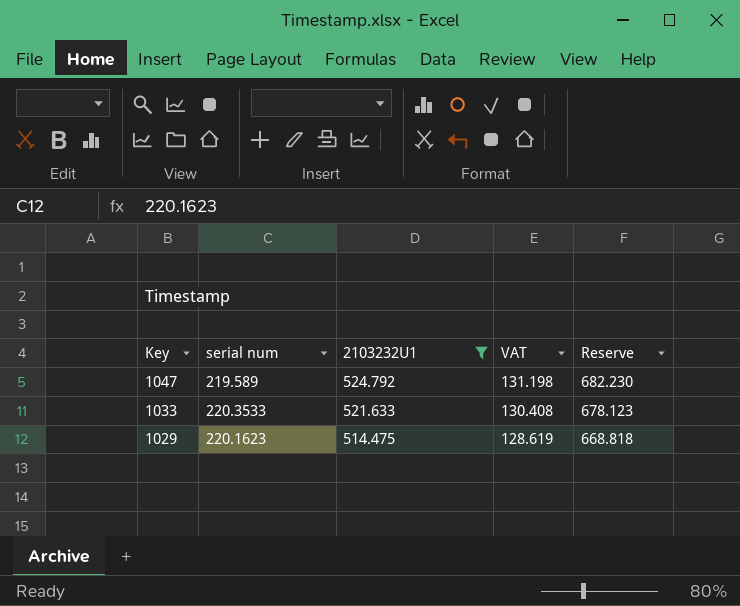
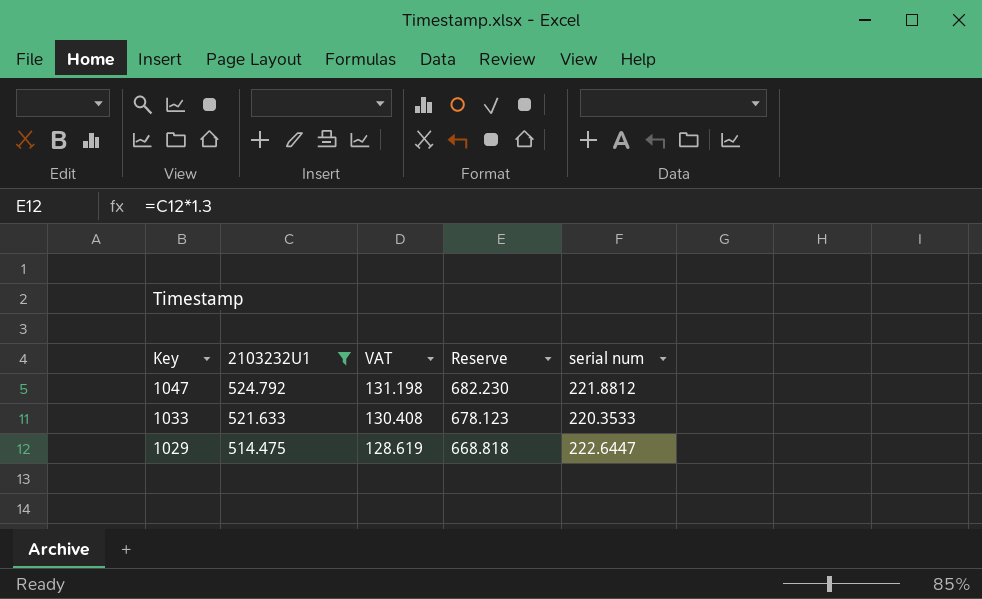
column serial num | position: 2 -> 5
1047 | serial num: 219.589 -> 221.8812
1029 | serial num: 220.1623 -> 222.6447

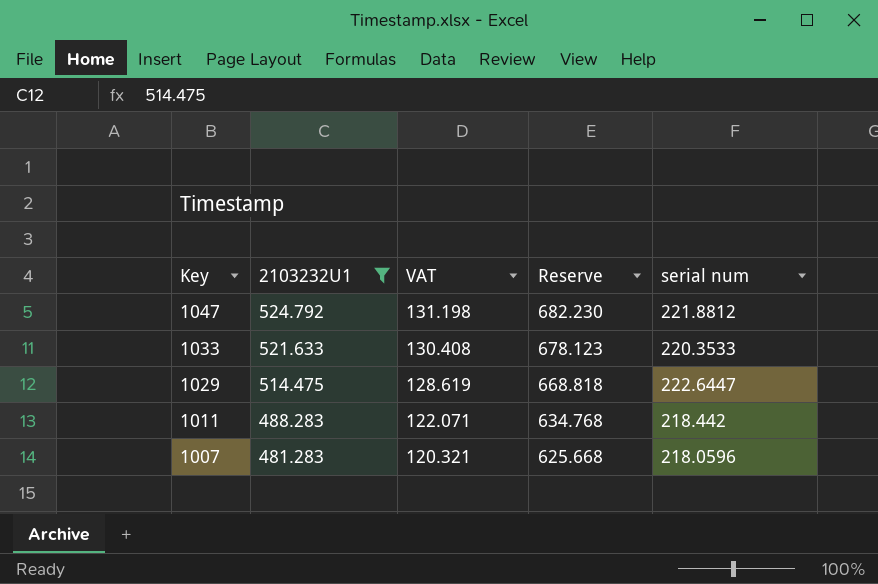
row 1011: none -> 488.283 | 122.071 | 634.768 | 218.442
row 1007: none -> 481.283 | 120.321 | 625.668 | 218.0596

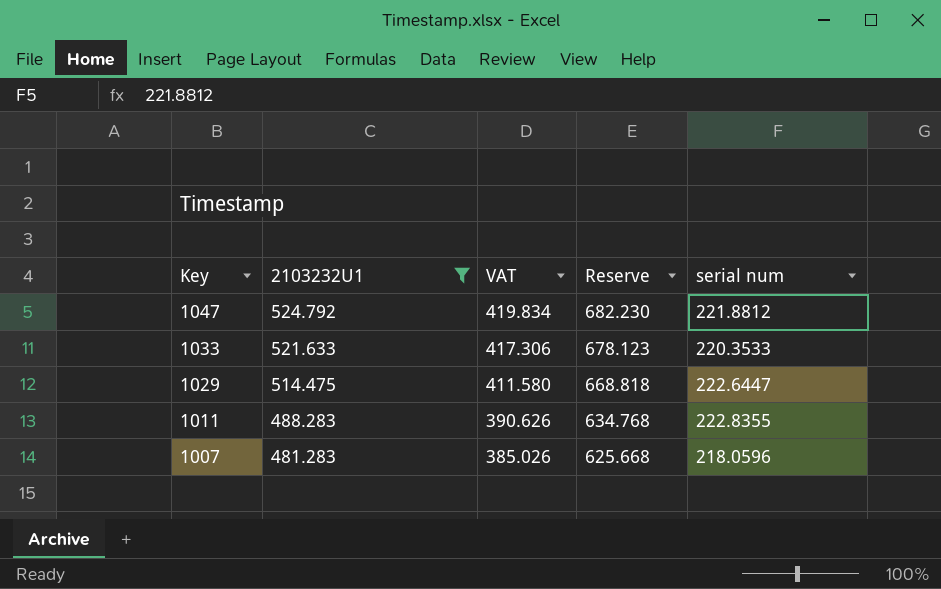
column VAT | formula: [2103232U1] * 0.25 -> [2103232U1] * 0.8
1011 | serial num: 218.442 -> 222.8355

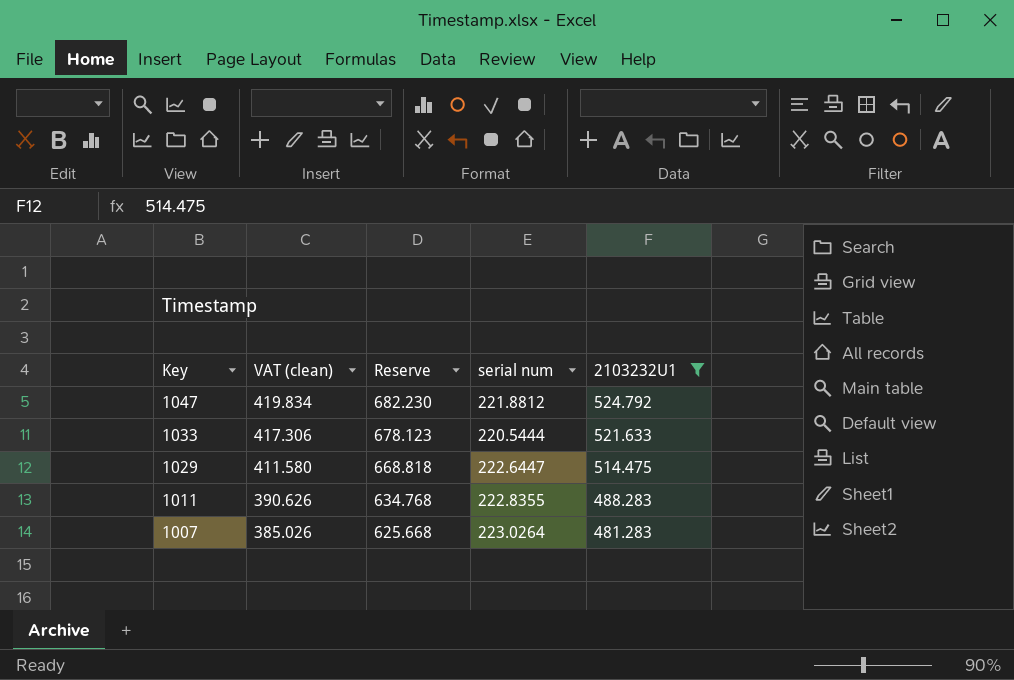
column name: VAT -> VAT (clean)
column 2103232U1 | position: 2 -> 5
1033 | serial num: 220.3533 -> 220.5444
1007 | serial num: 218.0596 -> 223.0264

